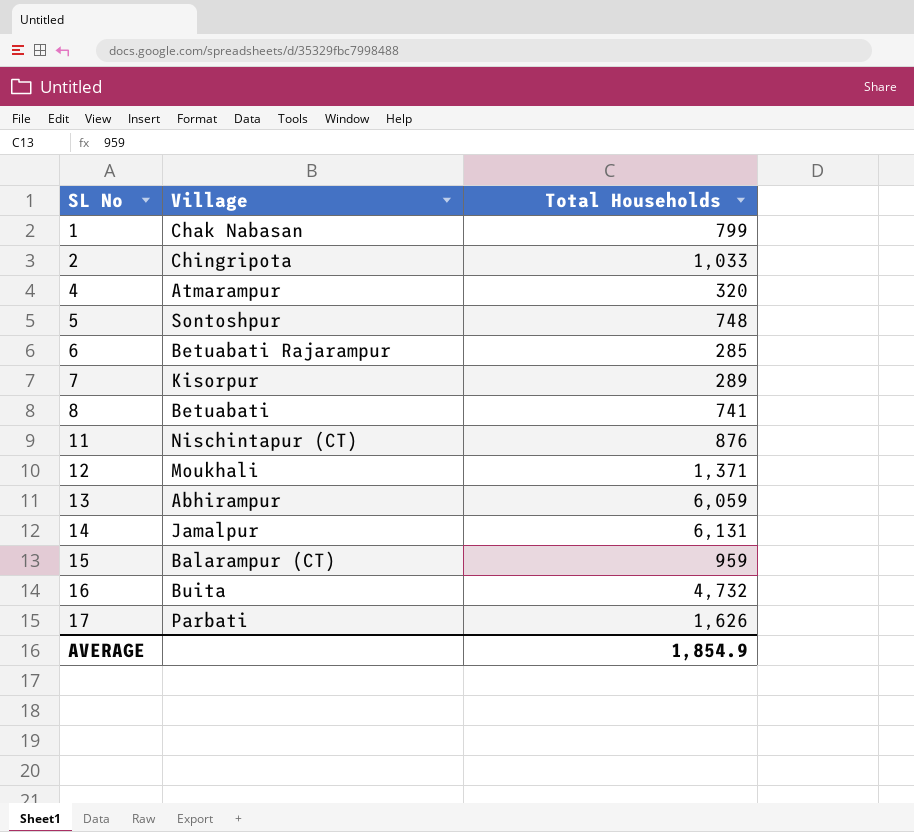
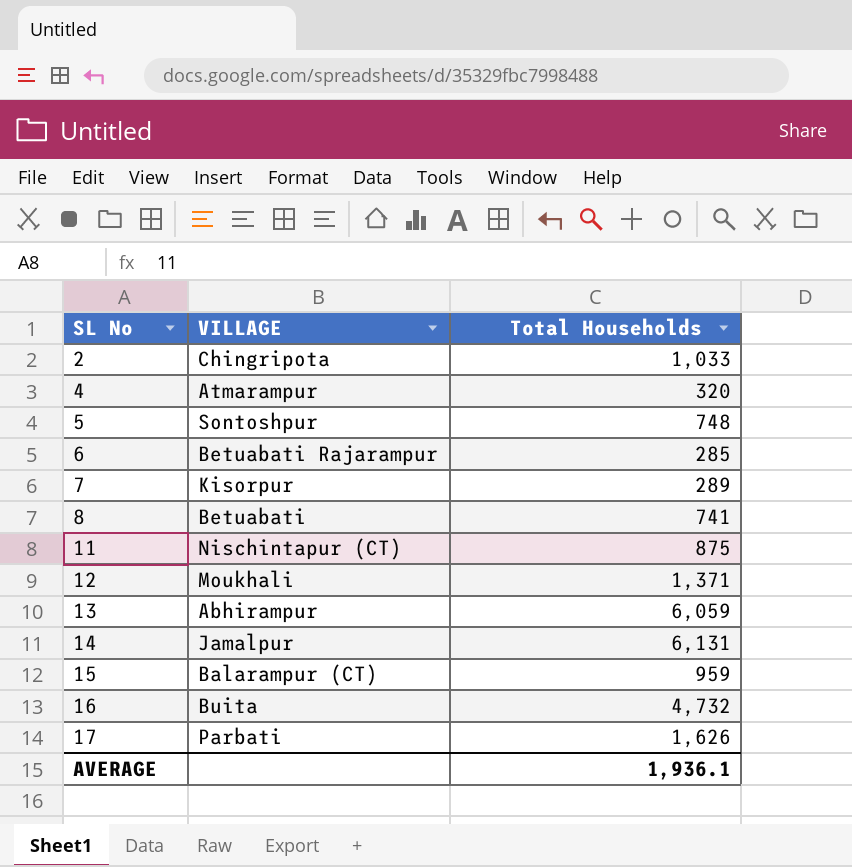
column name: Village -> VILLAGE
row 1: Chak Nabasan | 799 -> none
11 | Total Households: 876 -> 875
AVERAGE | Total Households: 1,854.9 -> 1,936.1

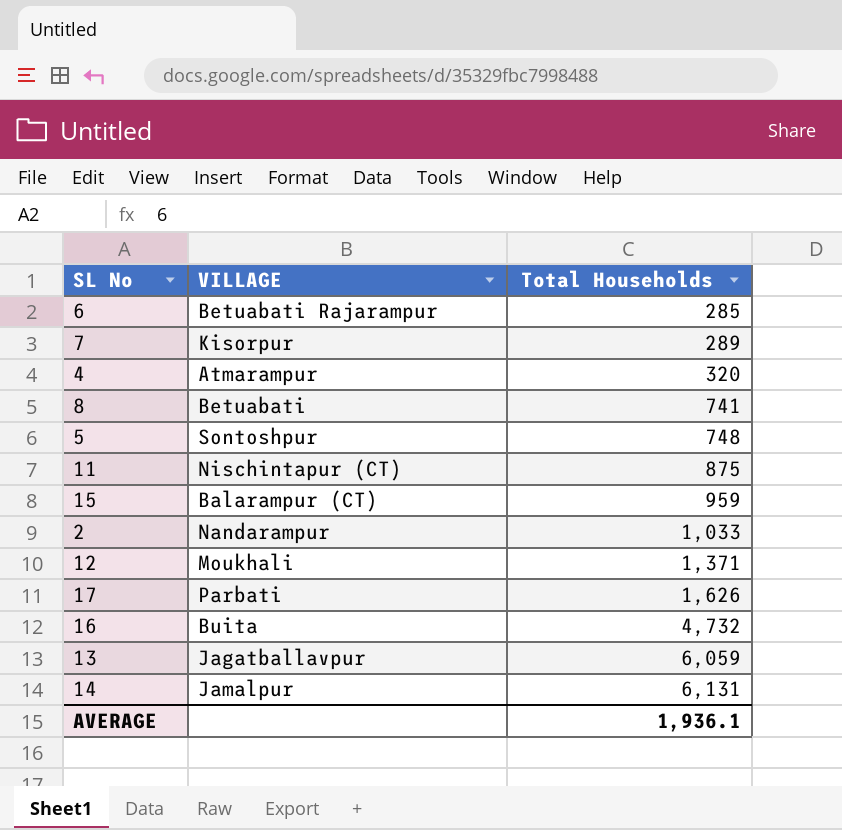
row order: SL No ascending -> Total Households ascending
2 | VILLAGE: Chingripota -> Nandarampur
13 | VILLAGE: Abhirampur -> Jagatballavpur

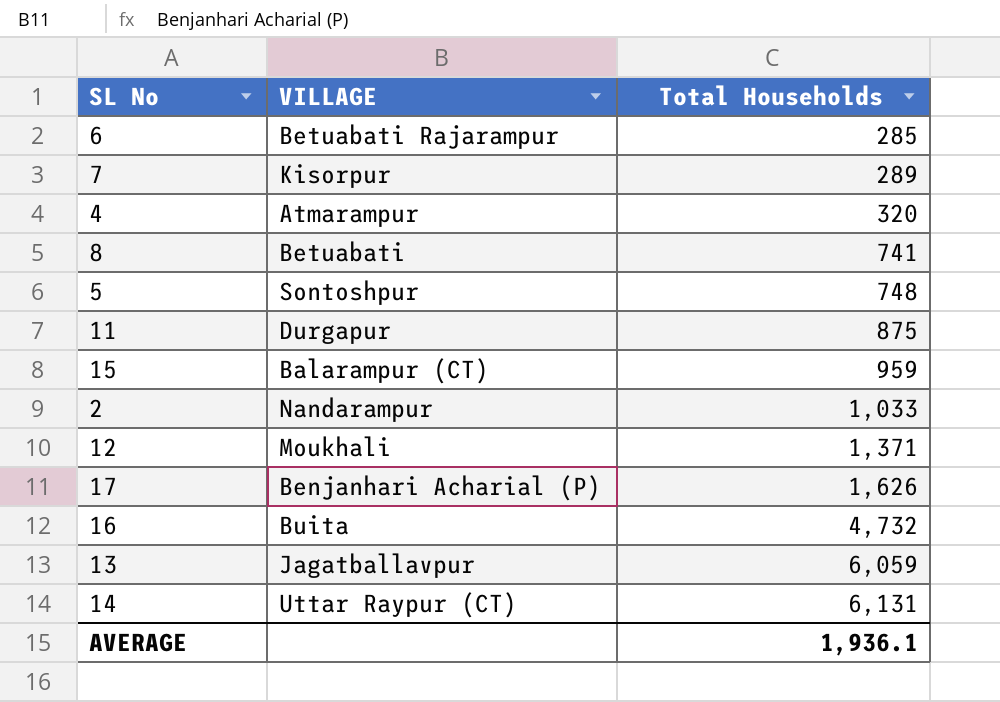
11 | VILLAGE: Nischintapur (CT) -> Durgapur
17 | VILLAGE: Parbati -> Benjanhari Acharial (P)
14 | VILLAGE: Jamalpur -> Uttar Raypur (CT)

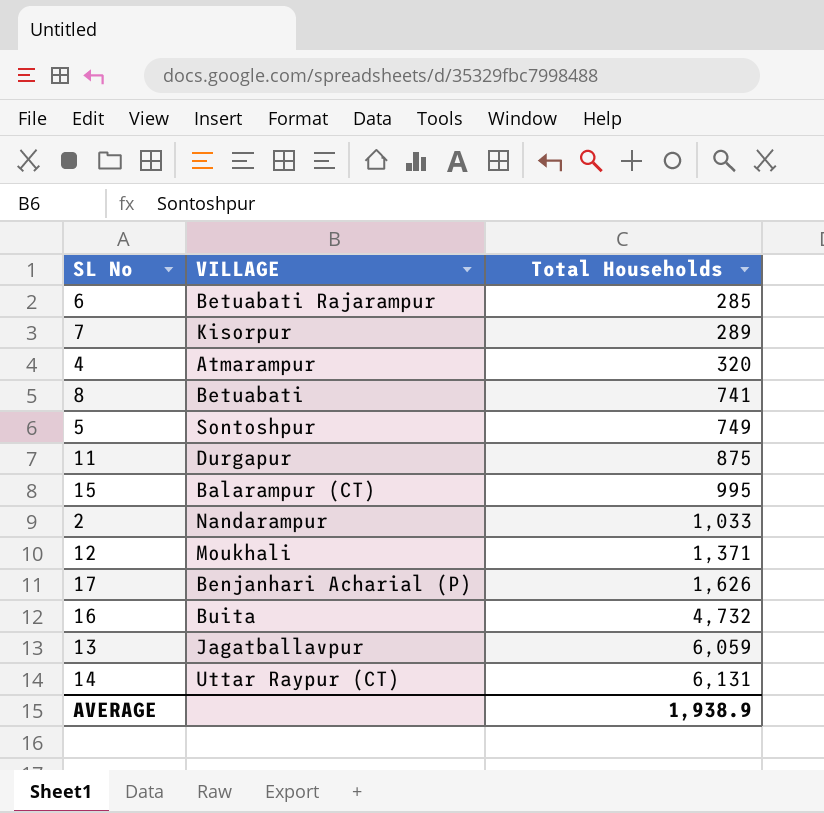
5 | Total Households: 748 -> 749
15 | Total Households: 959 -> 995
AVERAGE | Total Households: 1,936.1 -> 1,938.9

